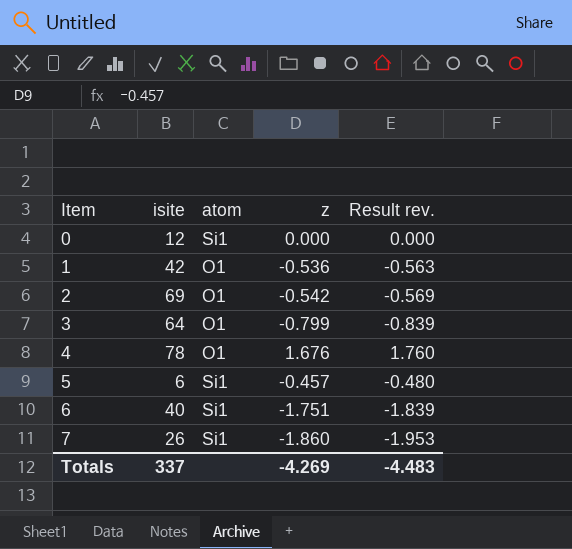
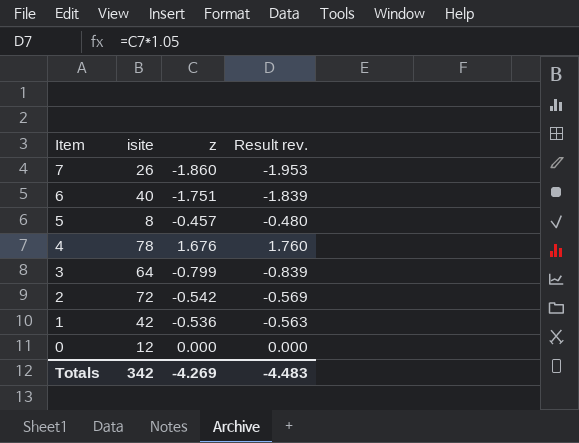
row order: Item ascending -> Item descending
column atom | position: 3 -> none
5 | isite: 6 -> 8
2 | isite: 69 -> 72
Totals | isite: 337 -> 342

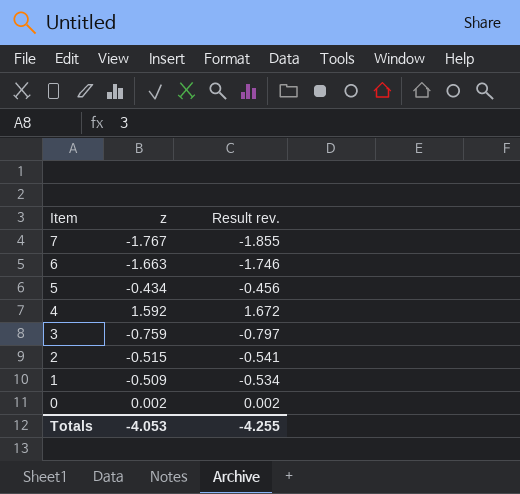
column isite | position: 2 -> none
7 | z: -1.860 -> -1.767
7 | Result rev.: -1.953 -> -1.855
6 | z: -1.751 -> -1.663
6 | Result rev.: -1.839 -> -1.746
5 | z: -0.457 -> -0.434
5 | Result rev.: -0.480 -> -0.456
4 | z: 1.676 -> 1.592
4 | Result rev.: 1.760 -> 1.672
3 | z: -0.799 -> -0.759
3 | Result rev.: -0.839 -> -0.797
2 | z: -0.542 -> -0.515
2 | Result rev.: -0.569 -> -0.541
1 | z: -0.536 -> -0.509
1 | Result rev.: -0.563 -> -0.534
0 | z: 0.000 -> 0.002
0 | Result rev.: 0.000 -> 0.002
Totals | z: -4.269 -> -4.053
Totals | Result rev.: -4.483 -> -4.255

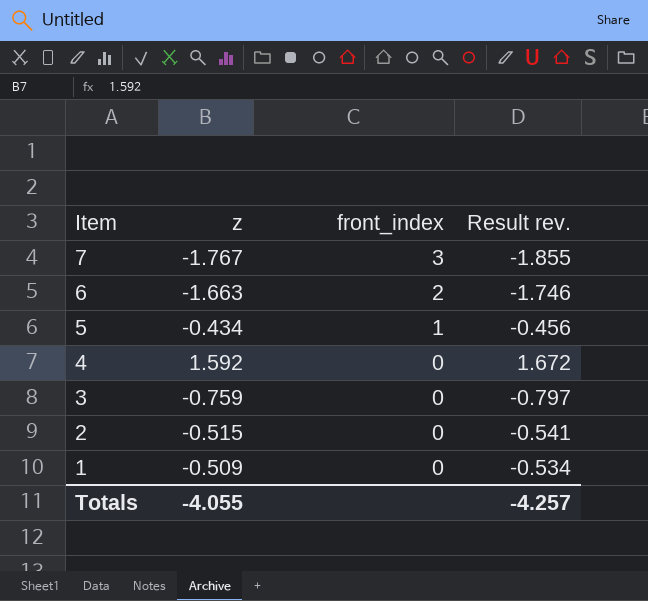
column front_index | position: none -> 3
row 0: 0.002 | 0.002 -> none
Totals | z: -4.053 -> -4.055
Totals | Result rev.: -4.255 -> -4.257

